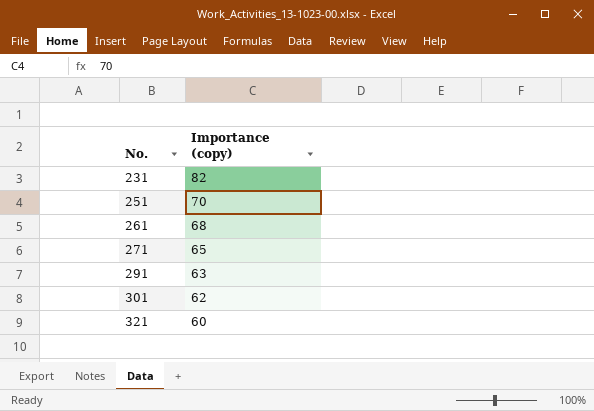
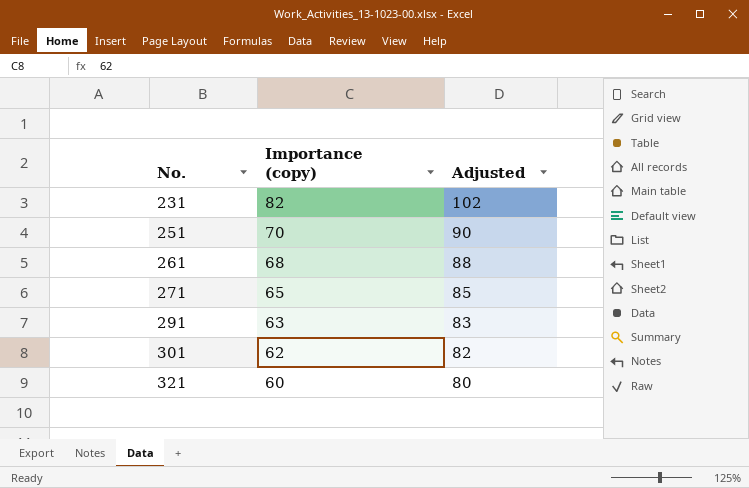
column Adjusted | formula: none -> [Importance (copy)] + 20

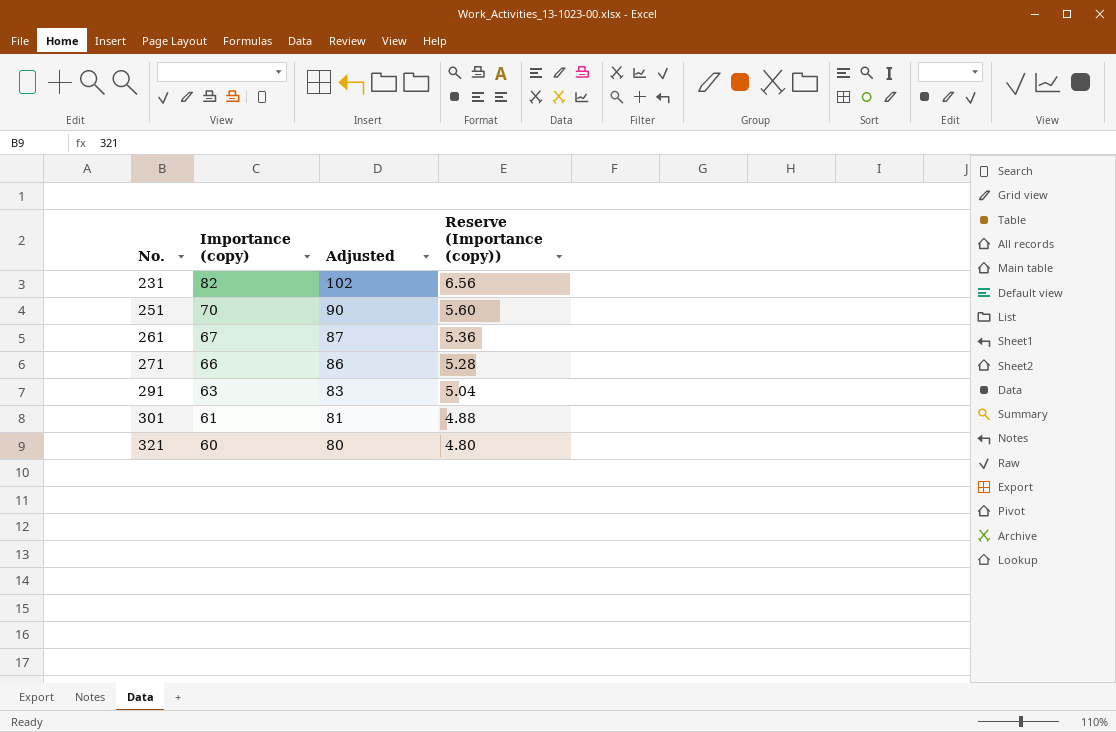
column Reserve (Importance (copy)) | formula: none -> [Importance (copy)] * 0.08
261 | Importance (copy): 68 -> 67
261 | Adjusted: 88 -> 87
271 | Importance (copy): 65 -> 66
271 | Adjusted: 85 -> 86
301 | Importance (copy): 62 -> 61
301 | Adjusted: 82 -> 81

